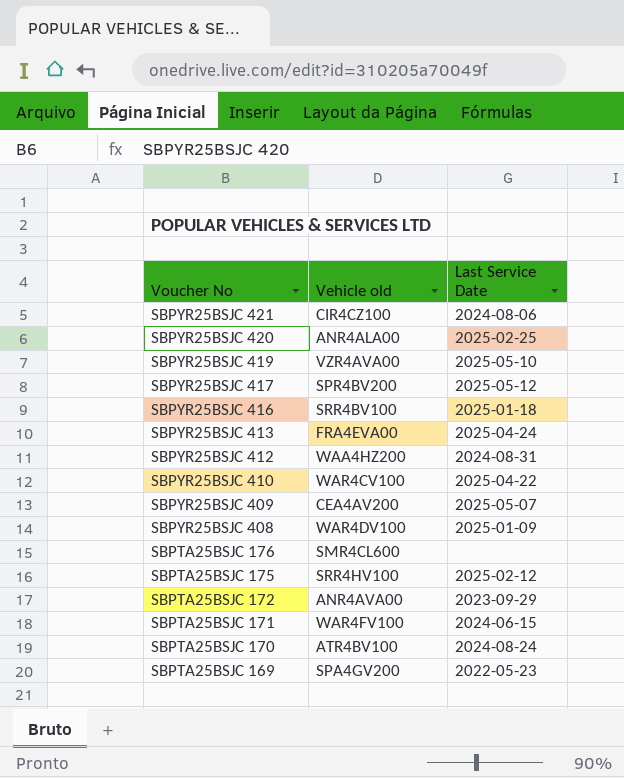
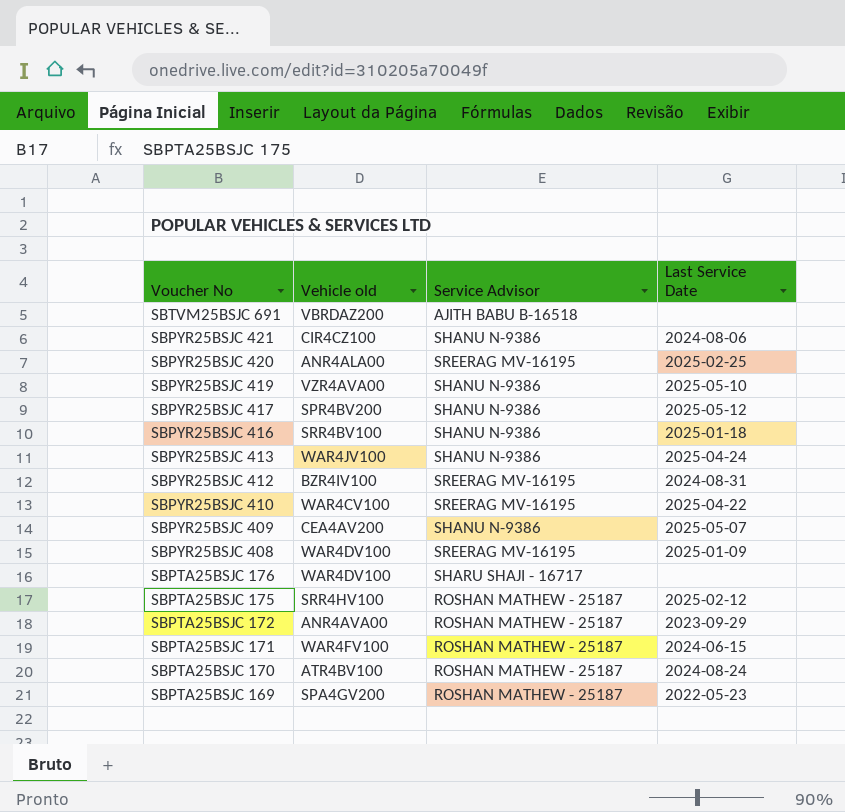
column Service Advisor | position: none -> 3
row SBTVM25BSJC 691: none -> VBRDAZ200 | AJITH BABU B-16518 | none
SBPYR25BSJC 413 | Vehicle old: FRA4EVA00 -> WAR4JV100
SBPYR25BSJC 412 | Vehicle old: WAA4HZ200 -> BZR4IV100
SBPTA25BSJC 176 | Vehicle old: SMR4CL600 -> WAR4DV100

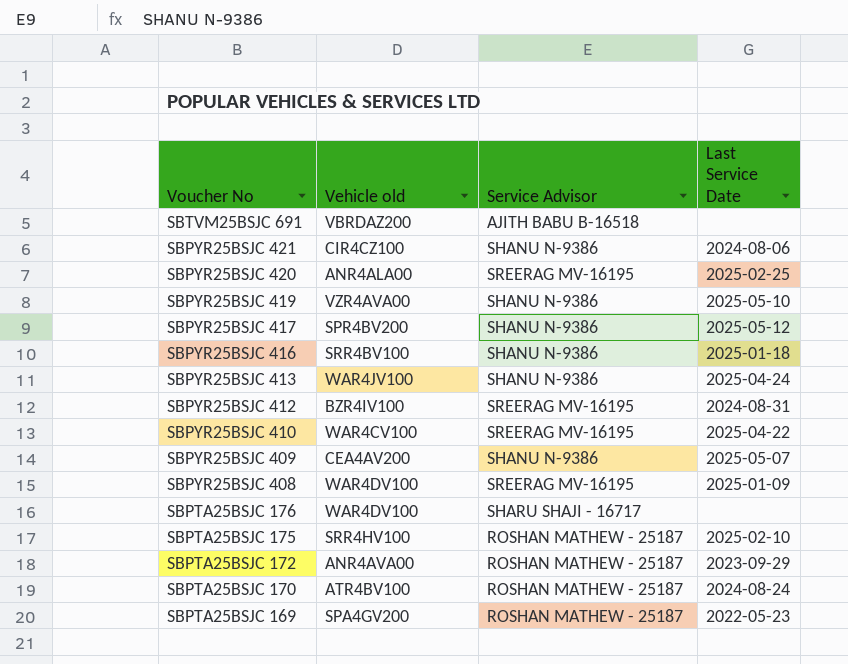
row SBPTA25BSJC 171: WAR4FV100 | ROSHAN MATHEW - 25187 | 2024-06-15 -> none
SBPTA25BSJC 175 | Last Service Date: 2025-02-12 -> 2025-02-10

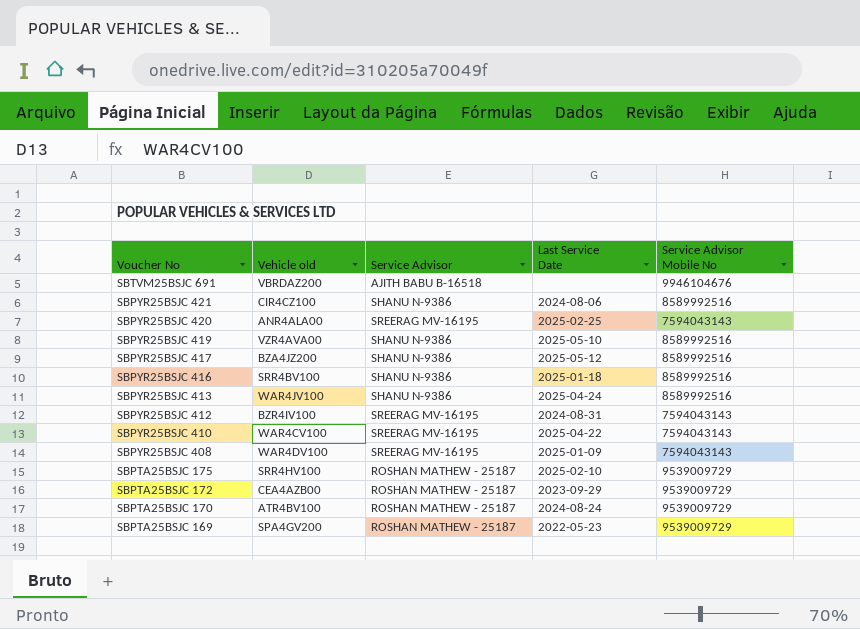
column Service Advisor Mobile No | position: none -> 5
row SBPYR25BSJC 409: CEA4AV200 | SHANU N-9386 | 2025-05-07 -> none
row SBPTA25BSJC 176: WAR4DV100 | SHARU SHAJI - 16717 | none -> none
SBPYR25BSJC 417 | Vehicle old: SPR4BV200 -> BZA4JZ200
SBPTA25BSJC 172 | Vehicle old: ANR4AVA00 -> CEA4AZB00

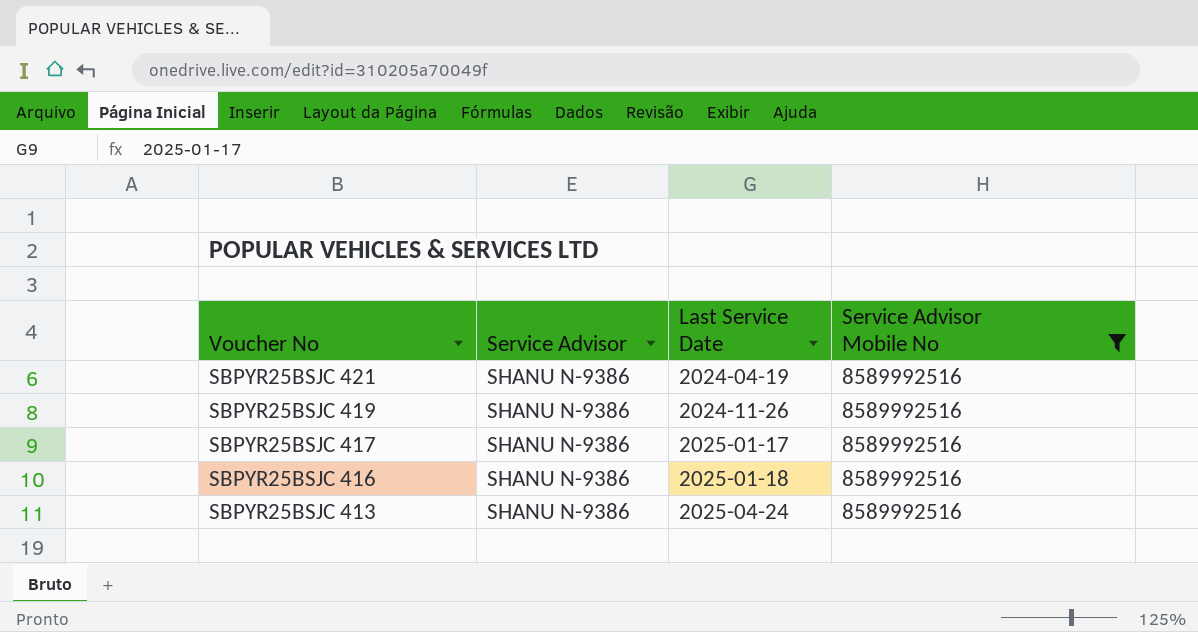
filter: none -> Service Advisor Mobile No = 8589992516
column Vehicle old | position: 2 -> none
SBPYR25BSJC 421 | Last Service Date: 2024-08-06 -> 2024-04-19
SBPYR25BSJC 419 | Last Service Date: 2025-05-10 -> 2024-11-26
SBPYR25BSJC 417 | Last Service Date: 2025-05-12 -> 2025-01-17

